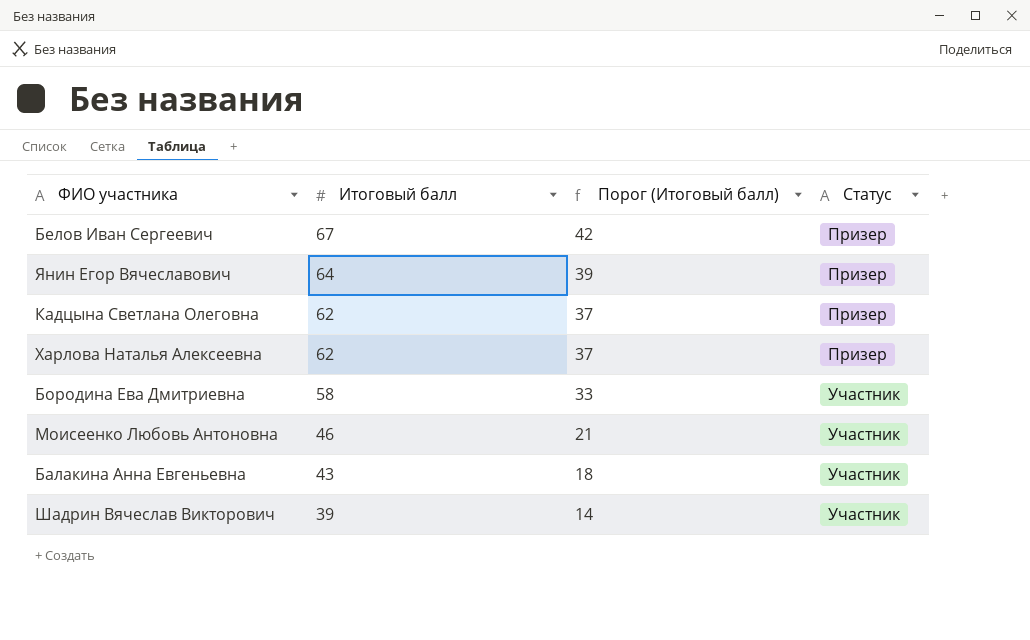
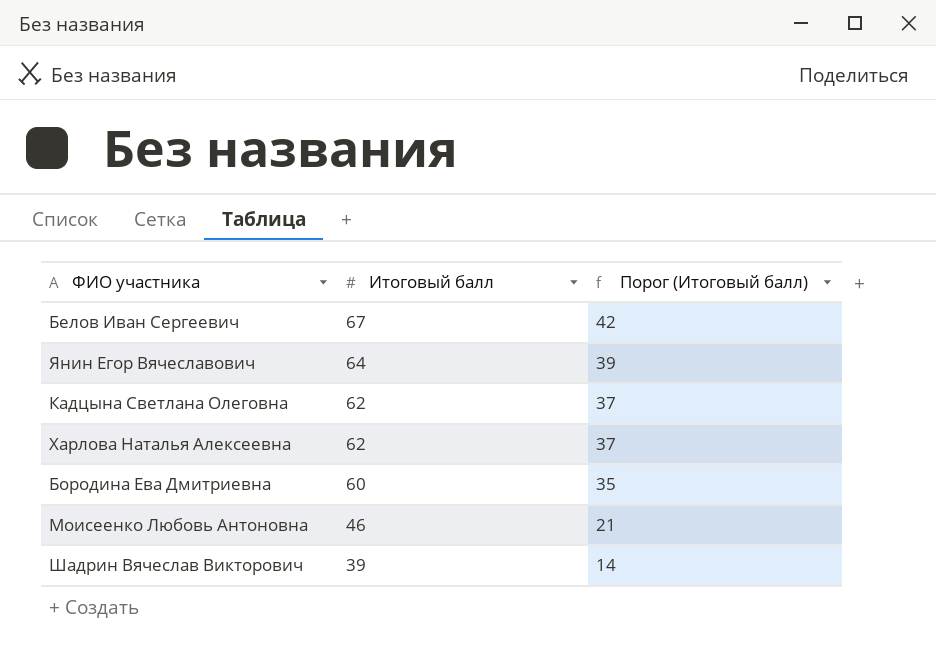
column Статус | position: 4 -> none
row Балакина Анна Евгеньевна: 43 | 18 | Участник -> none
Бородина Ева Дмитриевна | Итоговый балл: 58 -> 60
Бородина Ева Дмитриевна | Порог (Итоговый балл): 33 -> 35

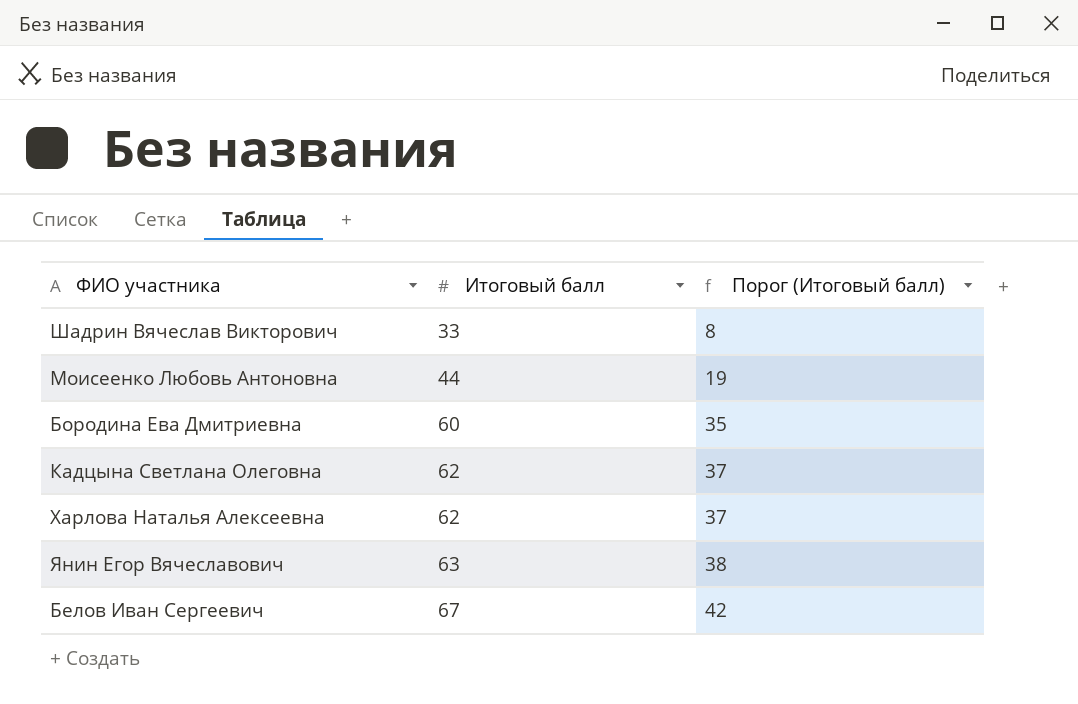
row order: Итоговый балл descending -> Итоговый балл ascending
Шадрин Вячеслав Викторович | Итоговый балл: 39 -> 33
Шадрин Вячеслав Викторович | Порог (Итоговый балл): 14 -> 8
Моисеенко Любовь Антоновна | Итоговый балл: 46 -> 44
Моисеенко Любовь Антоновна | Порог (Итоговый балл): 21 -> 19
Янин Егор Вячеславович | Итоговый балл: 64 -> 63
Янин Егор Вячеславович | Порог (Итоговый балл): 39 -> 38

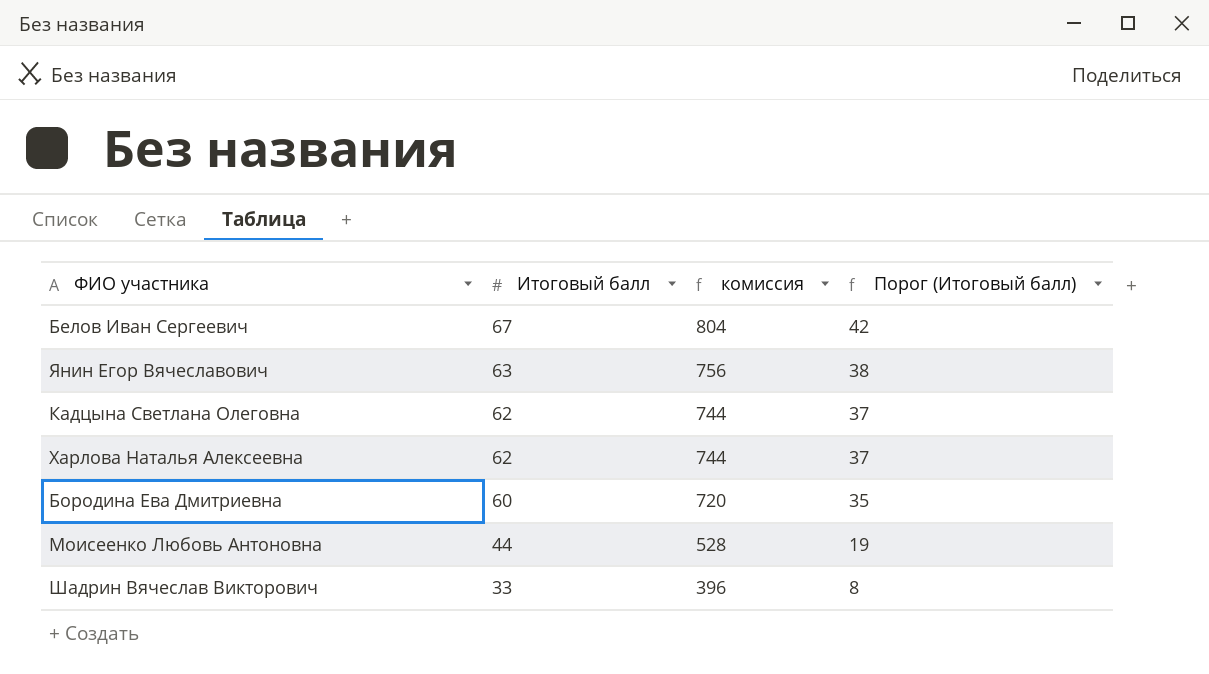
row order: Итоговый балл ascending -> Итоговый балл descending
column комиссия | formula: none -> [Итоговый балл] * 12

